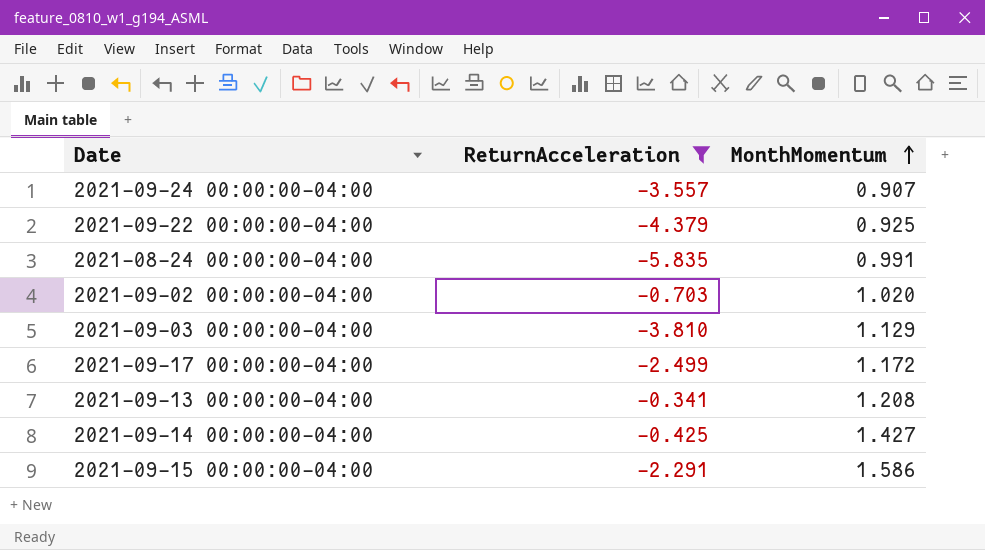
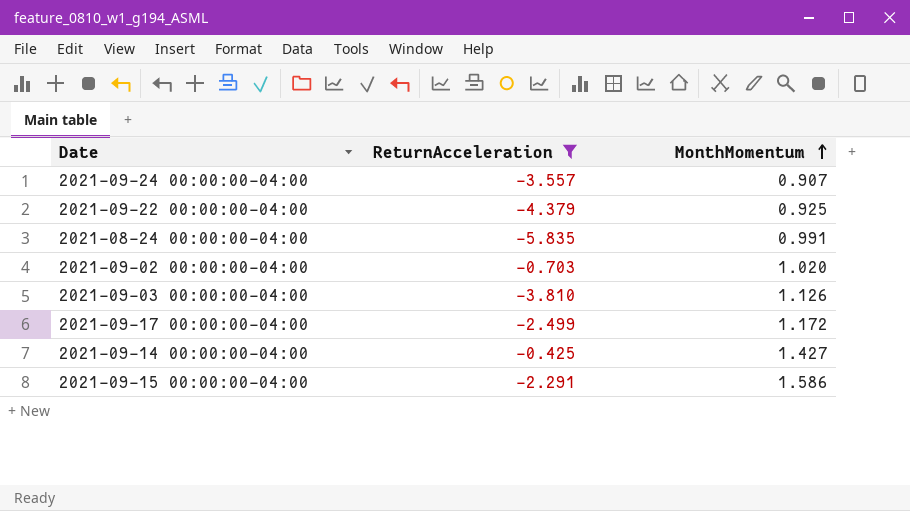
row 2021-09-13 00:00:00-04:00: -0.341 | 1.208 -> none
2021-09-03 00:00:00-04:00 | MonthMomentum: 1.129 -> 1.126

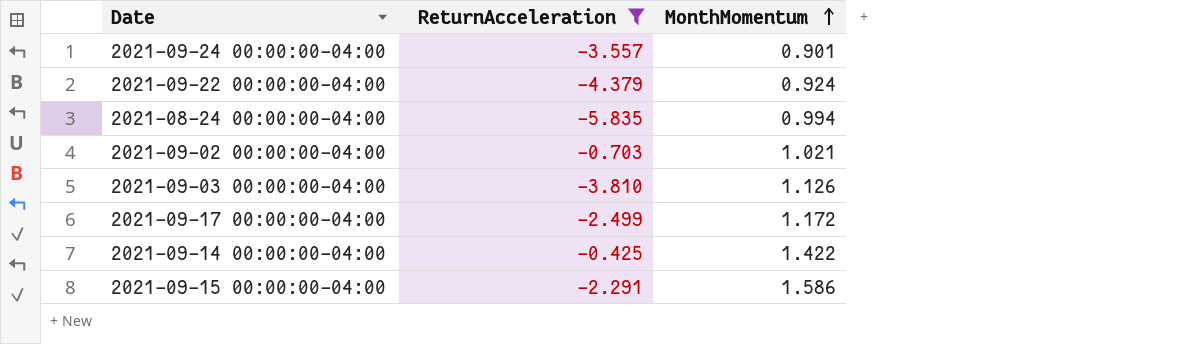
2021-09-24 00:00:00-04:00 | MonthMomentum: 0.907 -> 0.901
2021-09-22 00:00:00-04:00 | MonthMomentum: 0.925 -> 0.924
2021-08-24 00:00:00-04:00 | MonthMomentum: 0.991 -> 0.994
2021-09-02 00:00:00-04:00 | MonthMomentum: 1.020 -> 1.021
2021-09-14 00:00:00-04:00 | MonthMomentum: 1.427 -> 1.422

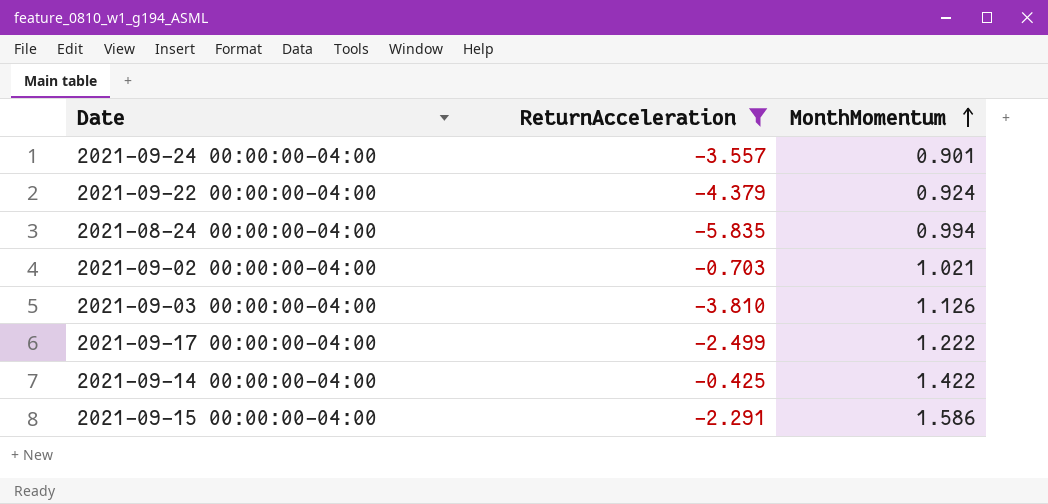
2021-09-17 00:00:00-04:00 | MonthMomentum: 1.172 -> 1.222

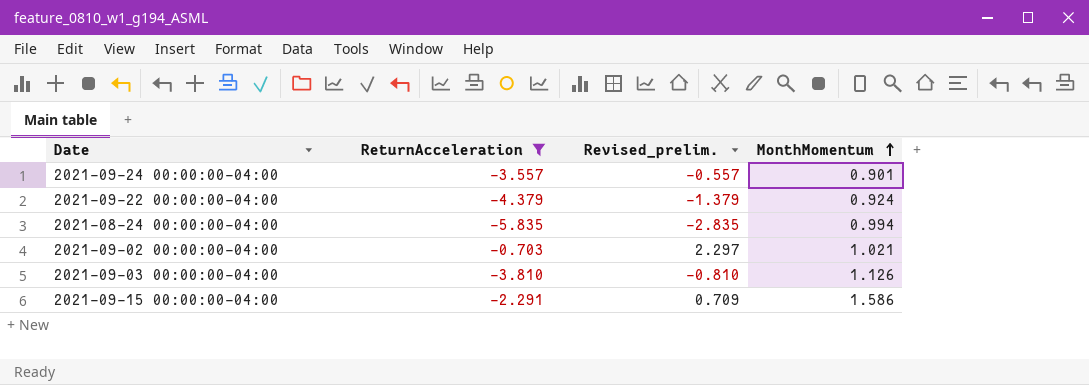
column Revised_prelim. | formula: none -> [ReturnAcceleration] + 3
row 2021-09-17 00:00:00-04:00: -2.499 | 1.222 -> none
row 2021-09-14 00:00:00-04:00: -0.425 | 1.422 -> none

